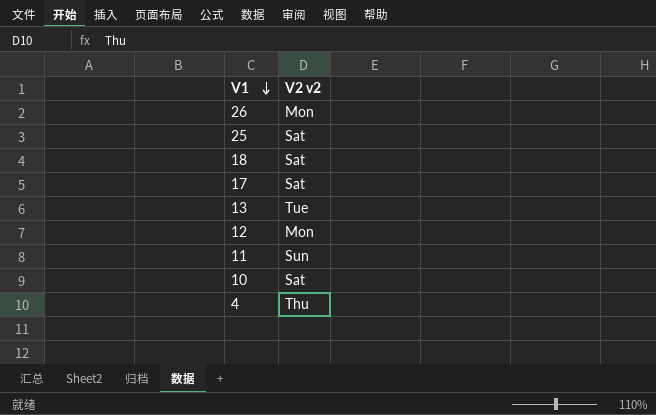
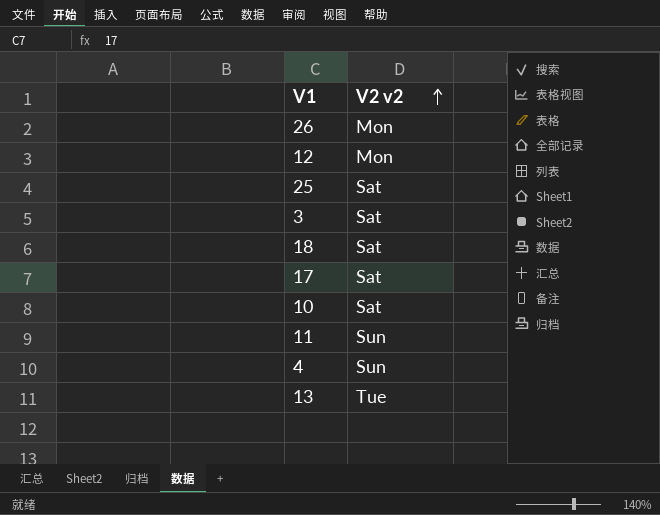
row order: V1 descending -> V2 v2 ascending
row 3: none -> Sat
4 | V2 v2: Thu -> Sun

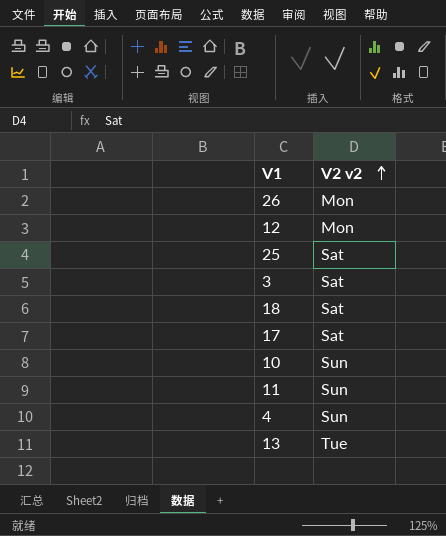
10 | V2 v2: Sat -> Sun

